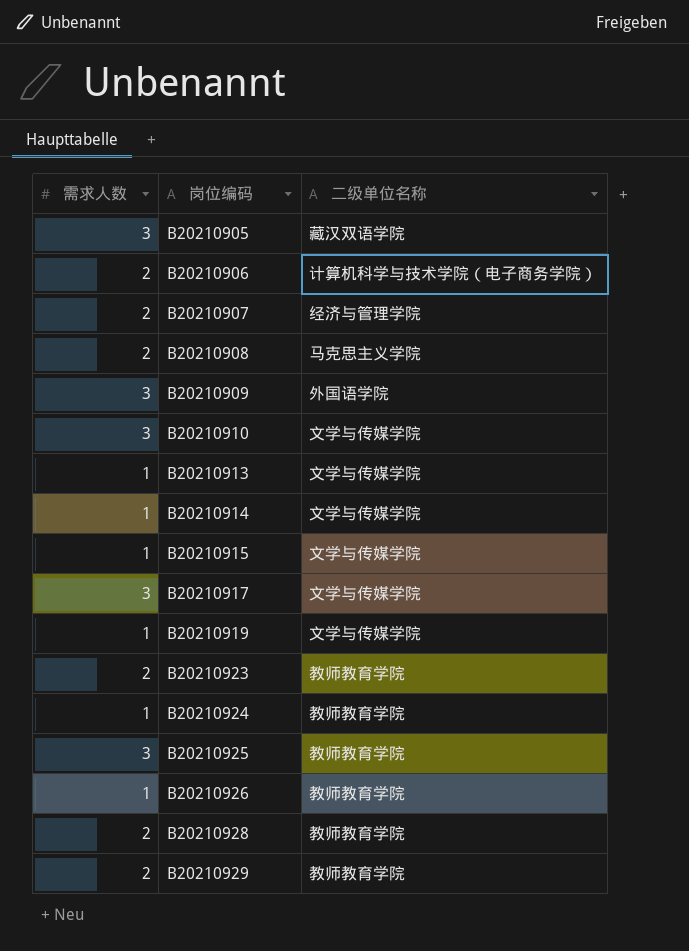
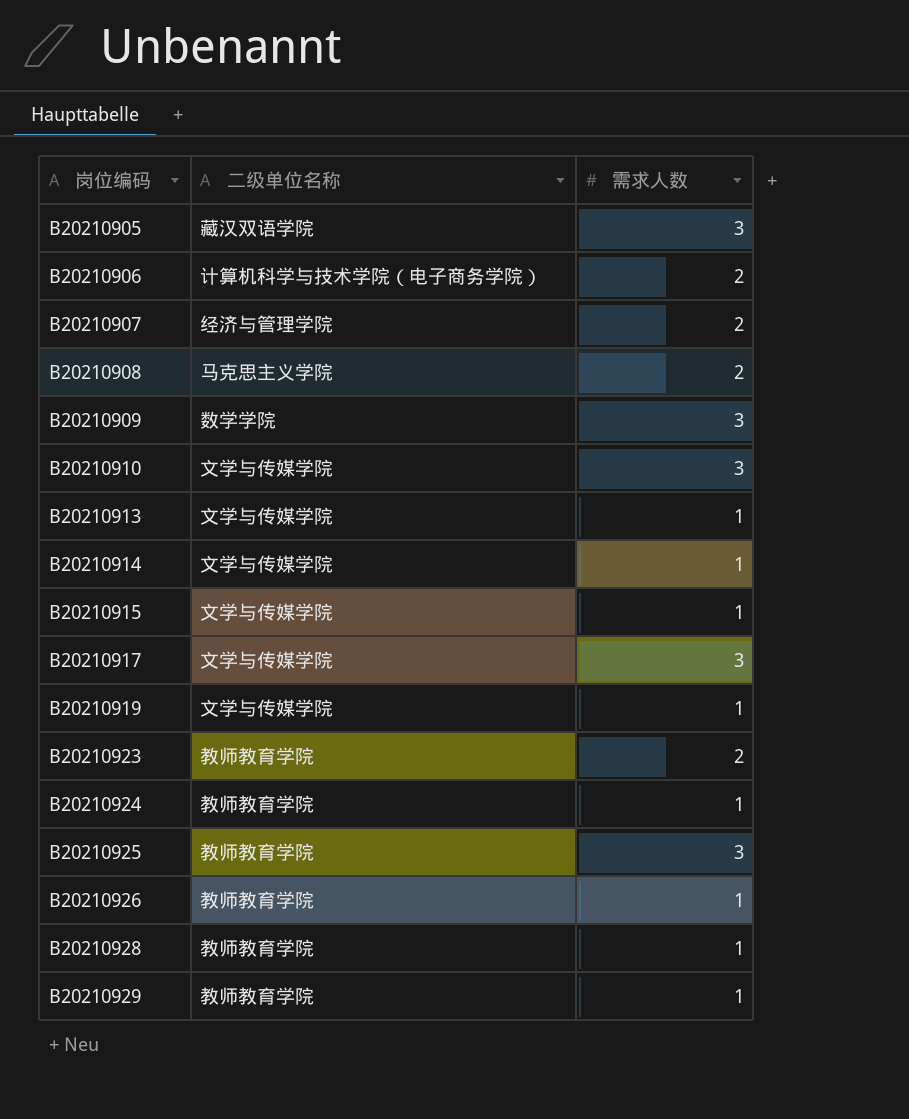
column 需求人数 | position: 1 -> 3
B20210909 | 二级单位名称: 外国语学院 -> 数学学院
B20210928 | 需求人数: 2 -> 1
B20210929 | 需求人数: 2 -> 1

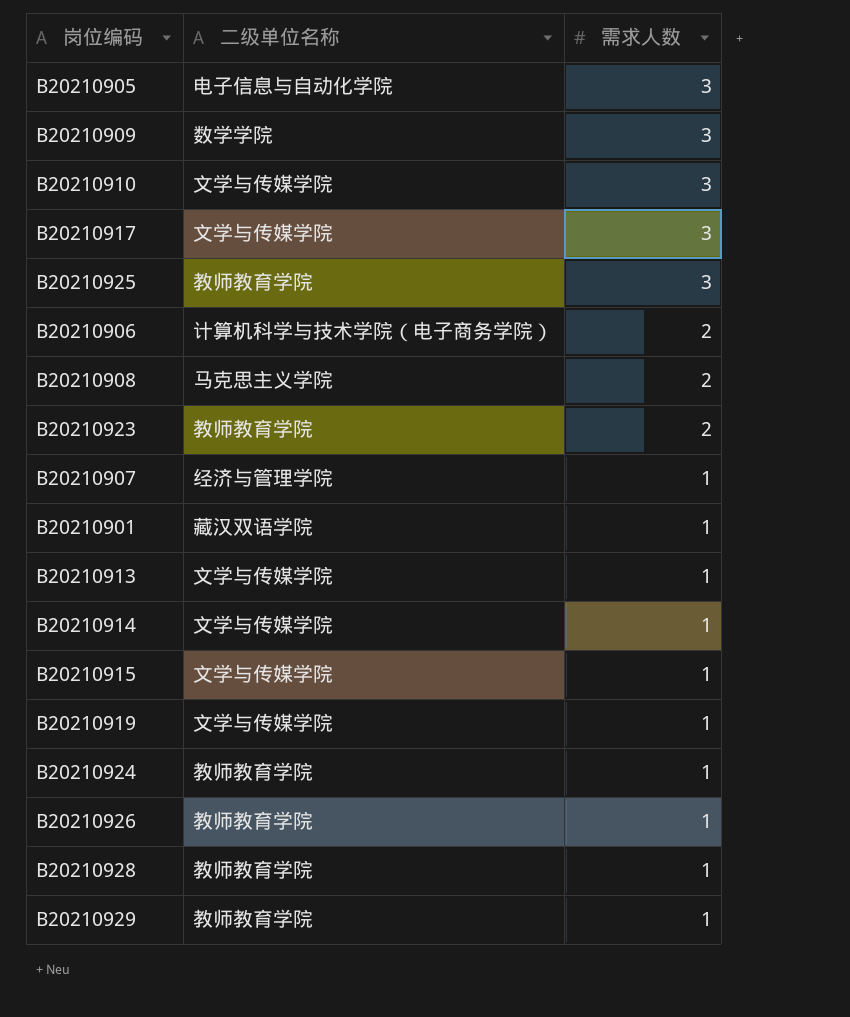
row order: 岗位编码 ascending -> 需求人数 descending
B20210905 | 二级单位名称: 藏汉双语学院 -> 电子信息与自动化学院
B20210907 | 需求人数: 2 -> 1
row B20210901: none -> 藏汉双语学院 | 1

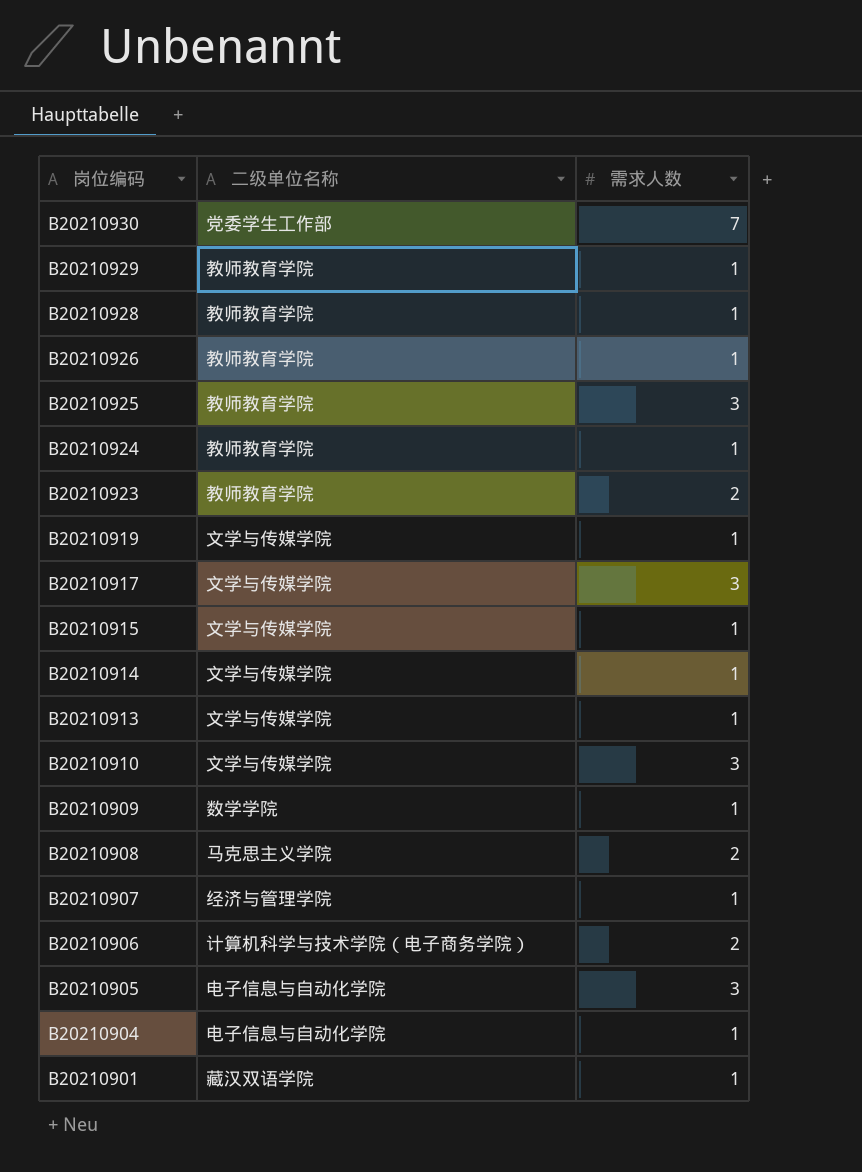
row order: 需求人数 descending -> 岗位编码 descending
row B20210930: none -> 党委学生工作部 | 7
B20210909 | 需求人数: 3 -> 1
row B20210904: none -> 电子信息与自动化学院 | 1

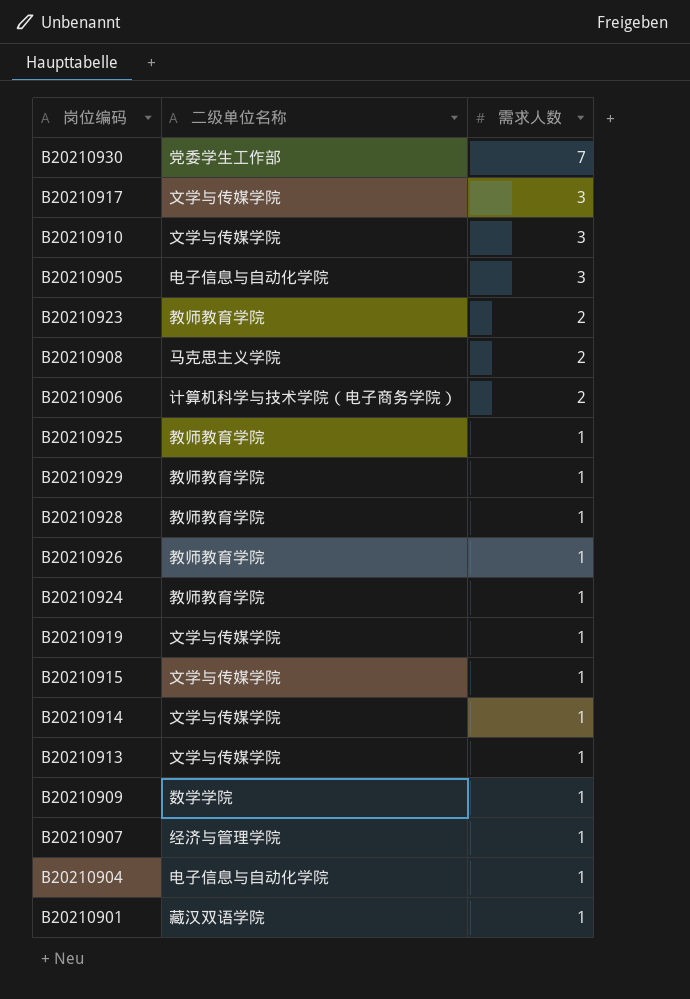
row order: 岗位编码 descending -> 需求人数 descending
B20210925 | 需求人数: 3 -> 1

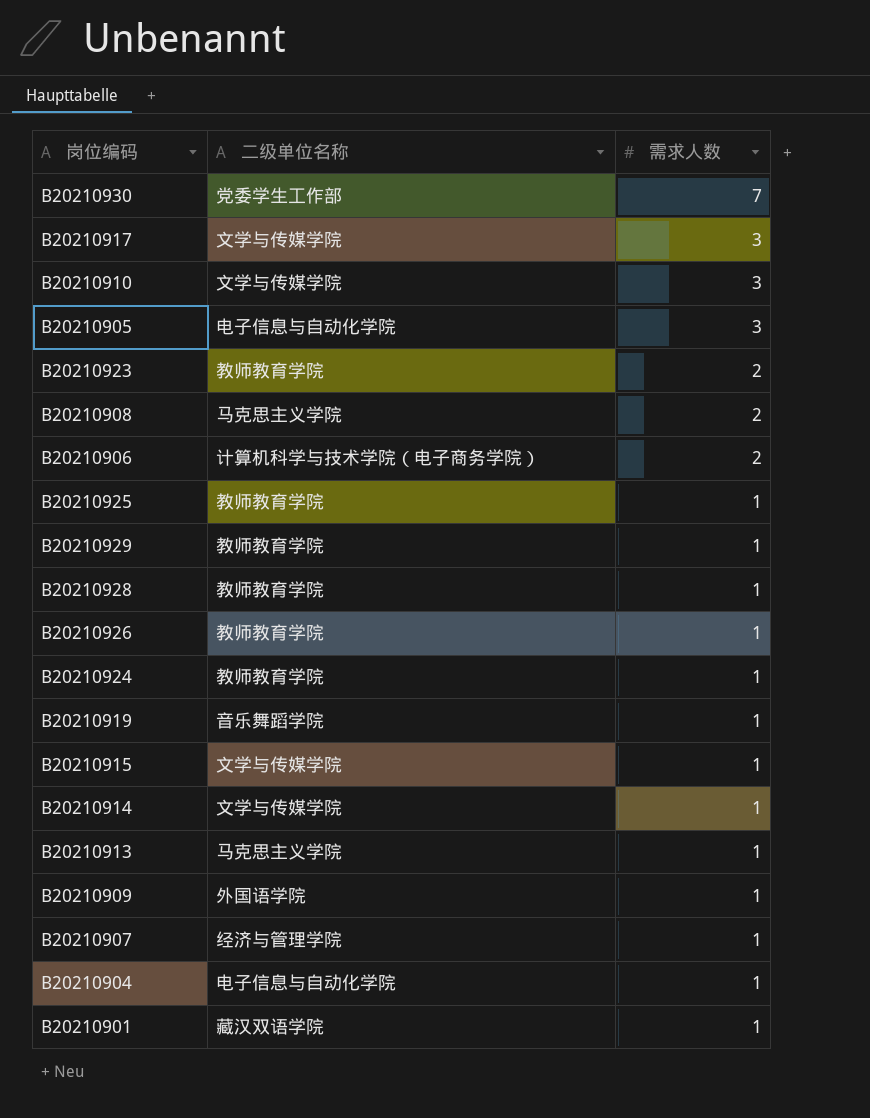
B20210919 | 二级单位名称: 文学与传媒学院 -> 音乐舞蹈学院
B20210913 | 二级单位名称: 文学与传媒学院 -> 马克思主义学院
B20210909 | 二级单位名称: 数学学院 -> 外国语学院

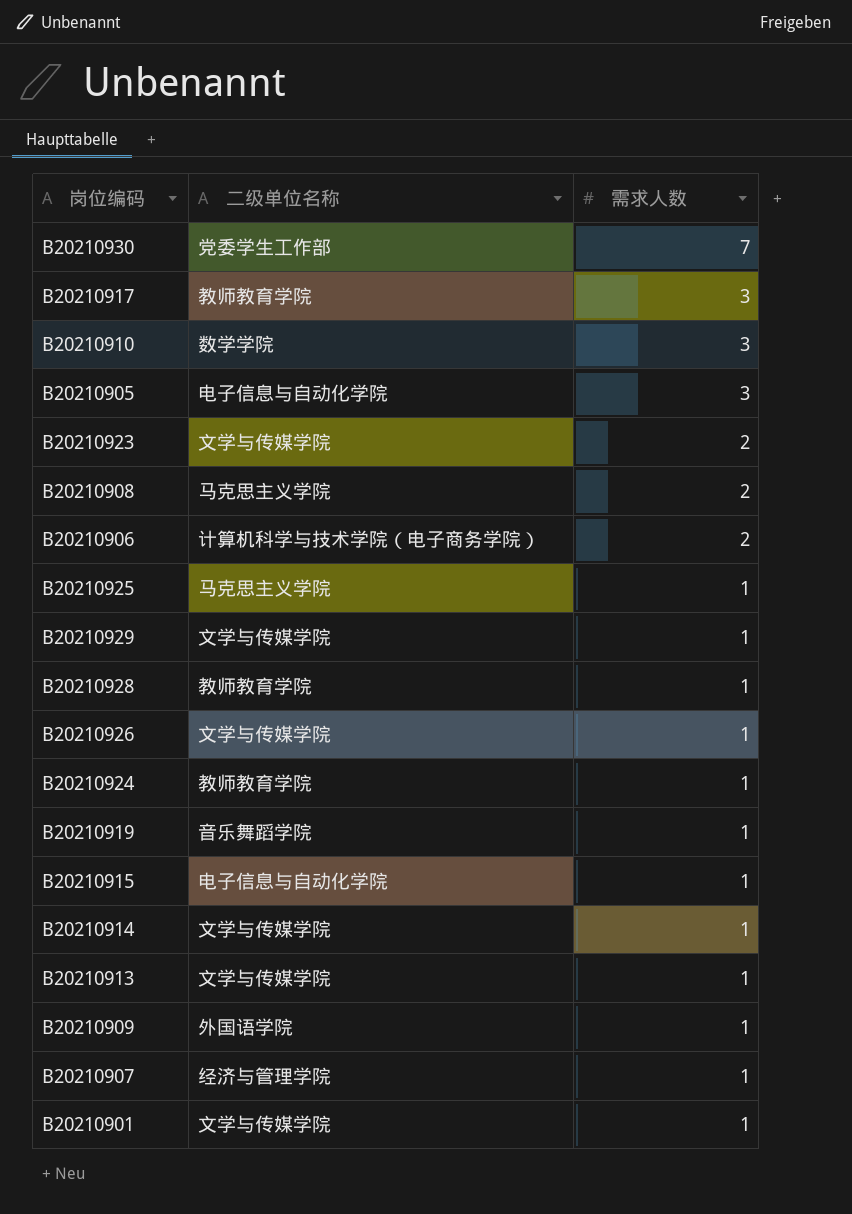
row B20210904: 电子信息与自动化学院 | 1 -> none
B20210917 | 二级单位名称: 文学与传媒学院 -> 教师教育学院
B20210910 | 二级单位名称: 文学与传媒学院 -> 数学学院
B20210923 | 二级单位名称: 教师教育学院 -> 文学与传媒学院
B20210925 | 二级单位名称: 教师教育学院 -> 马克思主义学院
B20210929 | 二级单位名称: 教师教育学院 -> 文学与传媒学院
B20210926 | 二级单位名称: 教师教育学院 -> 文学与传媒学院
B20210915 | 二级单位名称: 文学与传媒学院 -> 电子信息与自动化学院
B20210913 | 二级单位名称: 马克思主义学院 -> 文学与传媒学院
B20210901 | 二级单位名称: 藏汉双语学院 -> 文学与传媒学院

